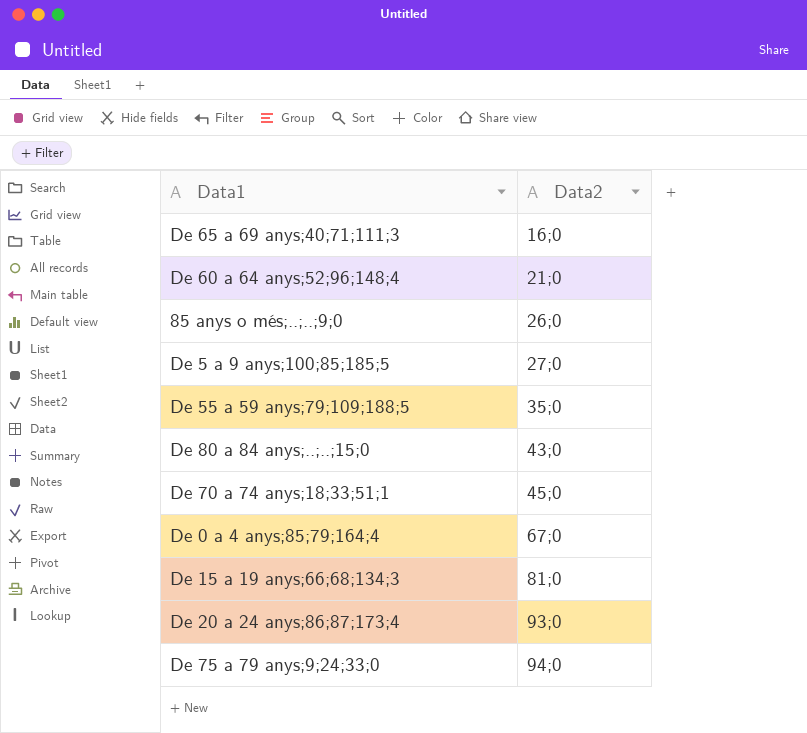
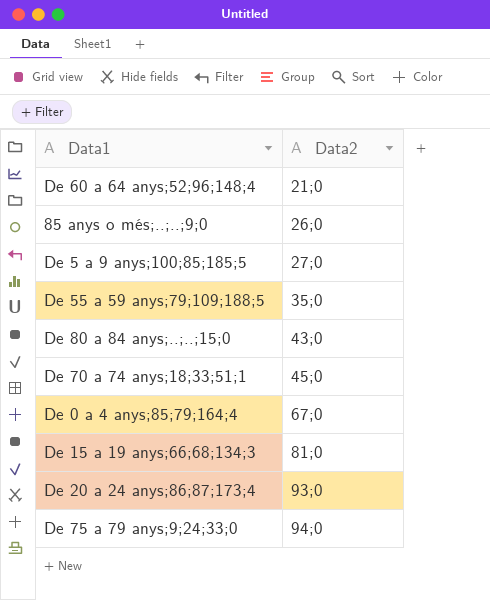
row De 65 a 69 anys;40;71;111;3: 16;0 -> none

